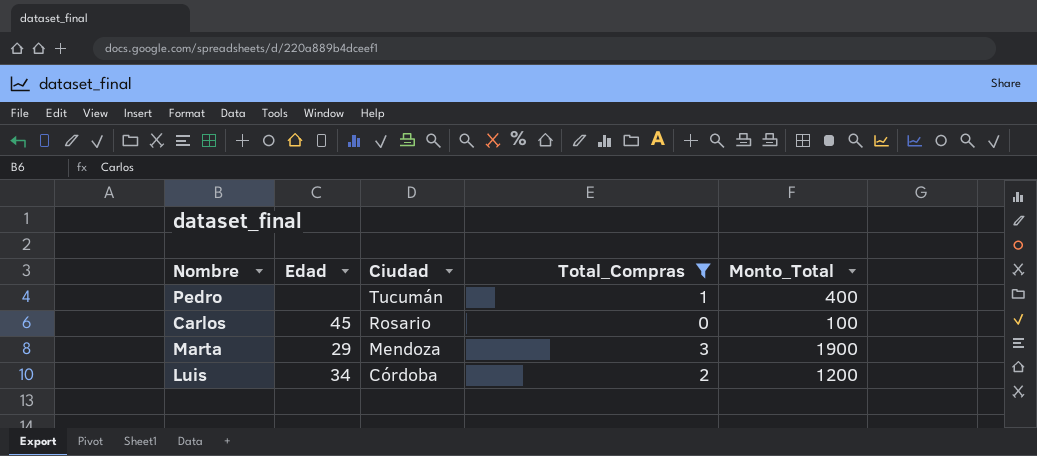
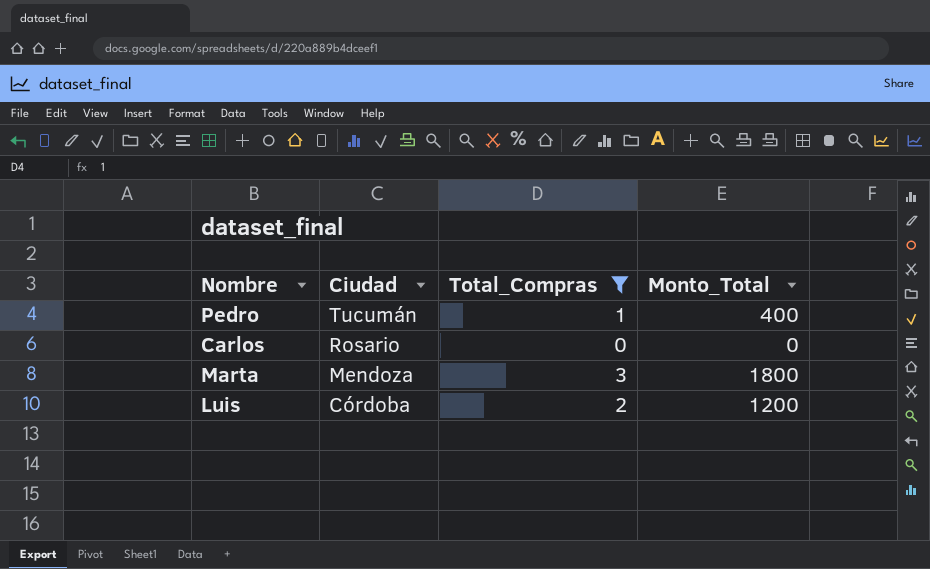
column Edad | position: 2 -> none
Carlos | Monto_Total: 100 -> 0
Marta | Monto_Total: 1900 -> 1800

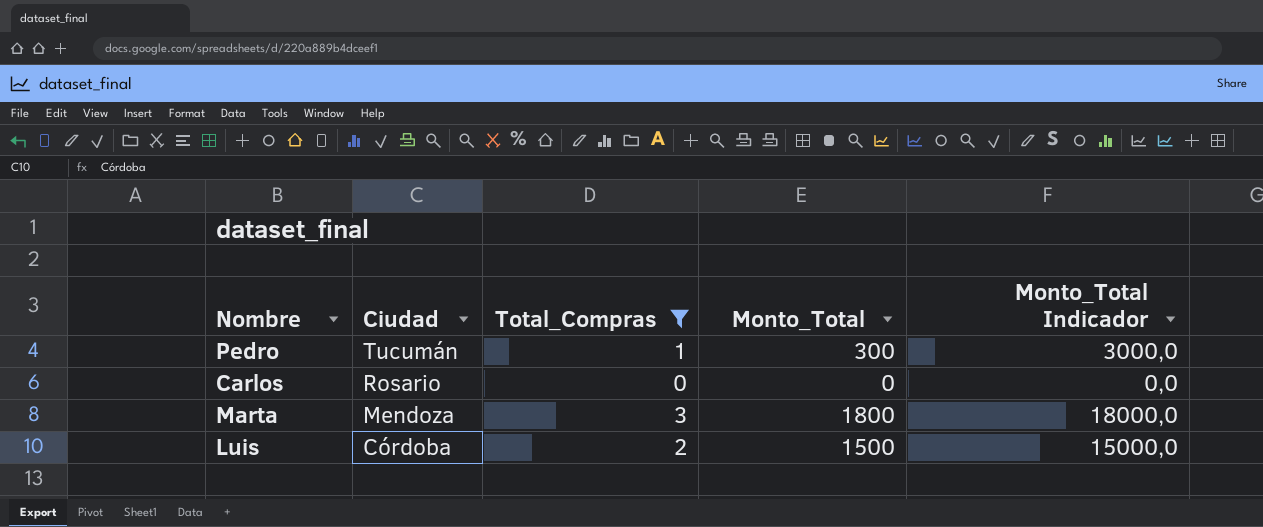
column Monto_Total Indicador | formula: none -> [Monto_Total] * 10
Pedro | Monto_Total: 400 -> 300
Luis | Monto_Total: 1200 -> 1500

